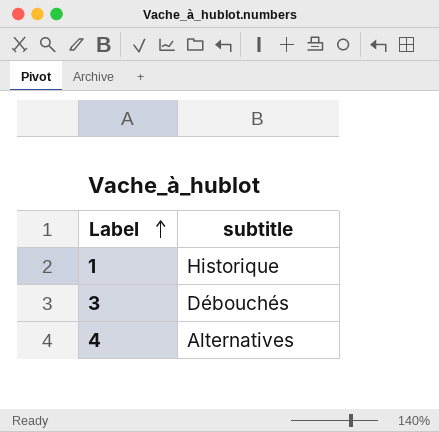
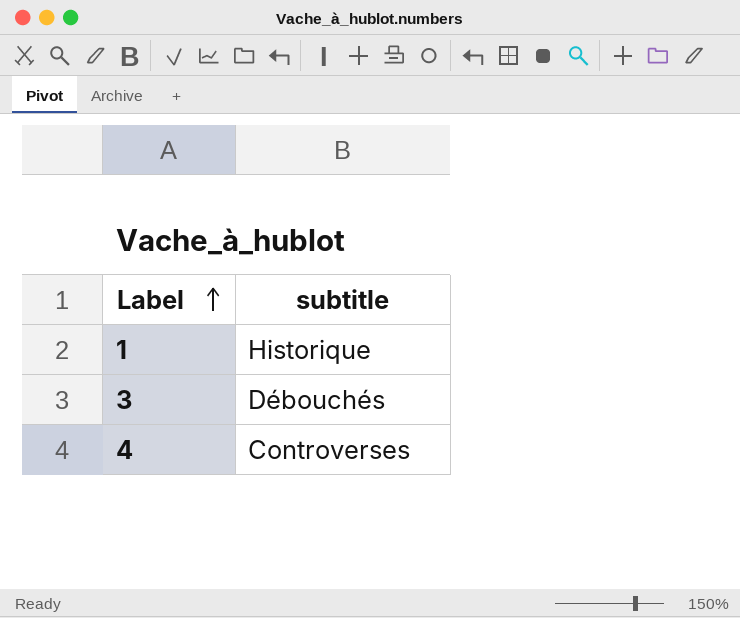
4 | subtitle: Alternatives -> Controverses

